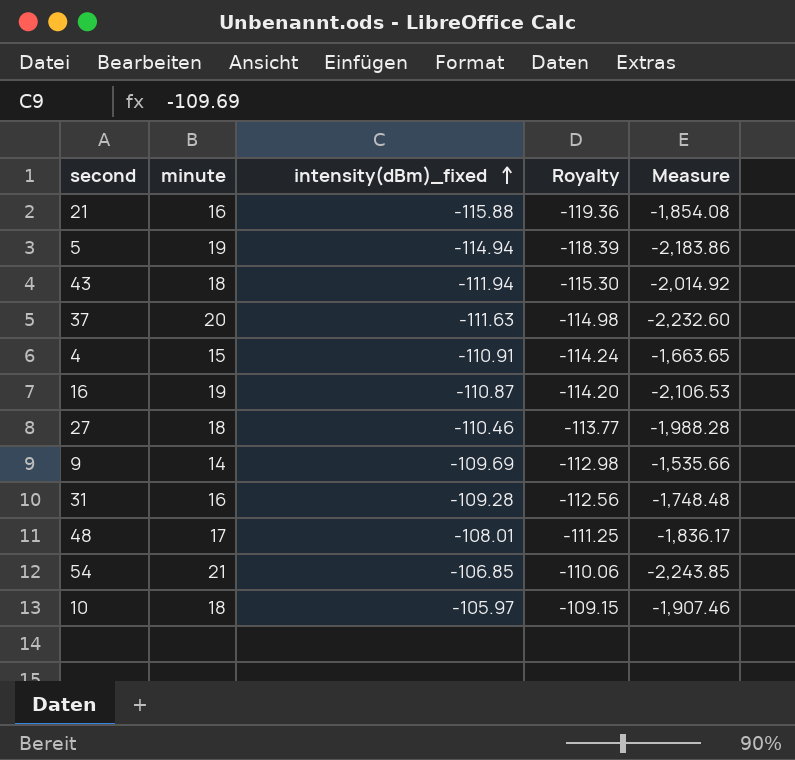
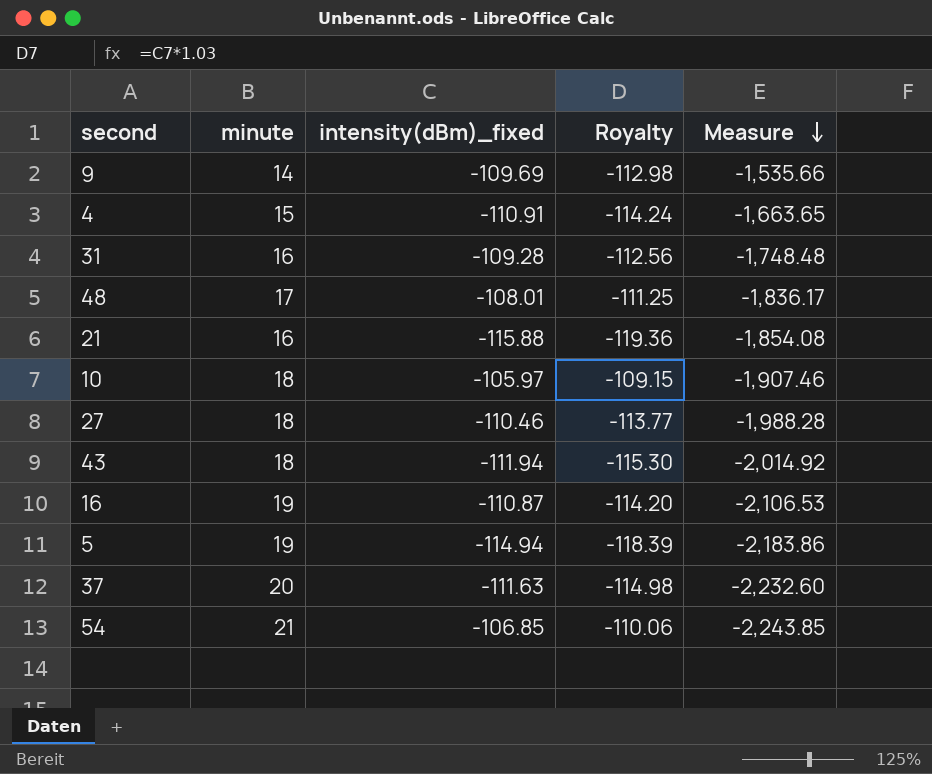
row order: intensity(dBm)_fixed ascending -> Measure descending

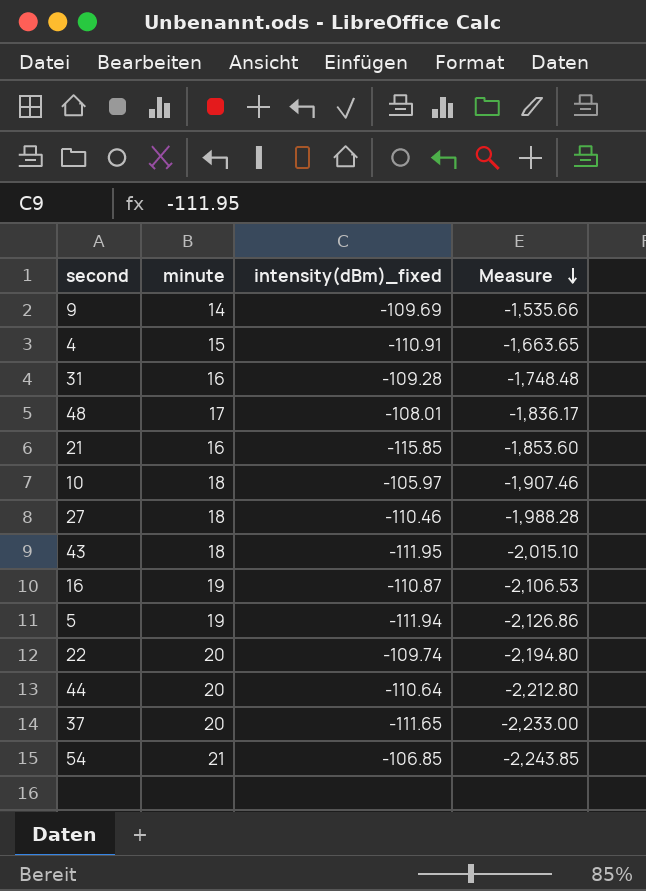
column Royalty | formula: [intensity(dBm)_fixed] * 1.03 -> none
21 | intensity(dBm)_fixed: -115.88 -> -115.85
21 | Measure: -1,854.08 -> -1,853.60
43 | intensity(dBm)_fixed: -111.94 -> -111.95
43 | Measure: -2,014.92 -> -2,015.10
5 | intensity(dBm)_fixed: -114.94 -> -111.94
5 | Measure: -2,183.86 -> -2,126.86
row 22: none -> 20 | -109.74 | -2,194.80
row 44: none -> 20 | -110.64 | -2,212.80
37 | intensity(dBm)_fixed: -111.63 -> -111.65
37 | Measure: -2,232.60 -> -2,233.00

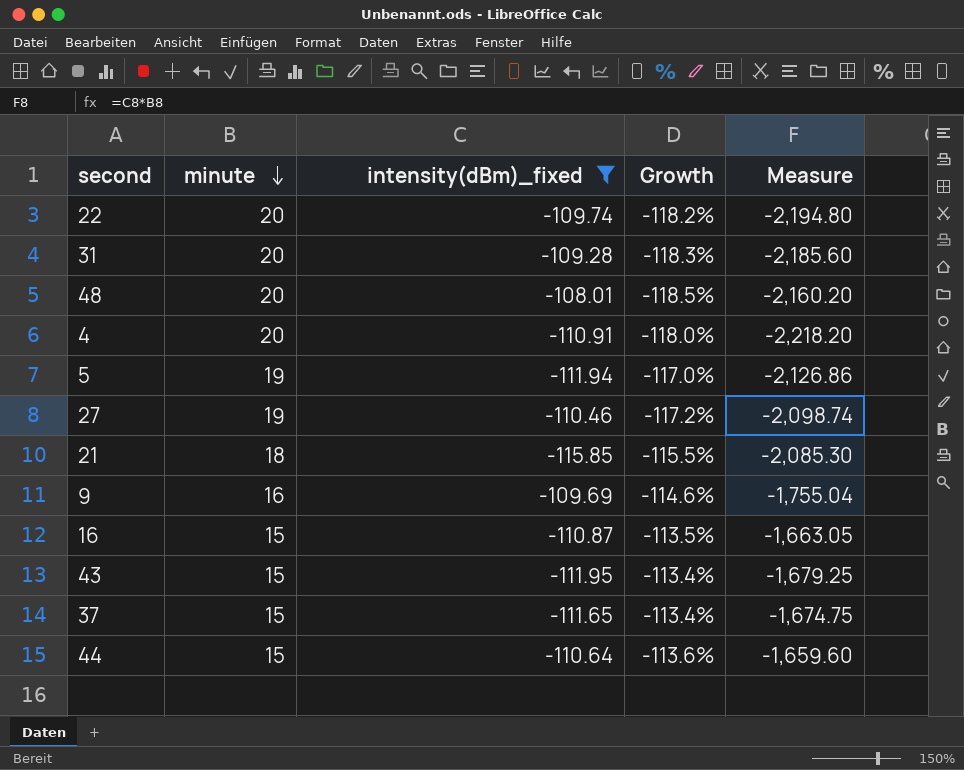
filter: none -> intensity(dBm)_fixed <= -108.01
row order: Measure descending -> minute descending
column Growth | formula: none -> ([minute] - [intensity(dBm)_fixed]) / [intensity(dBm)_fixed]
31 | minute: 16 -> 20
31 | Measure: -1,748.48 -> -2,185.60
48 | minute: 17 -> 20
48 | Measure: -1,836.17 -> -2,160.20
4 | minute: 15 -> 20
4 | Measure: -1,663.65 -> -2,218.20
27 | minute: 18 -> 19
27 | Measure: -1,988.28 -> -2,098.74
21 | minute: 16 -> 18
21 | Measure: -1,853.60 -> -2,085.30
9 | minute: 14 -> 16
9 | Measure: -1,535.66 -> -1,755.04
16 | minute: 19 -> 15
16 | Measure: -2,106.53 -> -1,663.05
43 | minute: 18 -> 15
43 | Measure: -2,015.10 -> -1,679.25
37 | minute: 20 -> 15
37 | Measure: -2,233.00 -> -1,674.75
44 | minute: 20 -> 15
44 | Measure: -2,212.80 -> -1,659.60

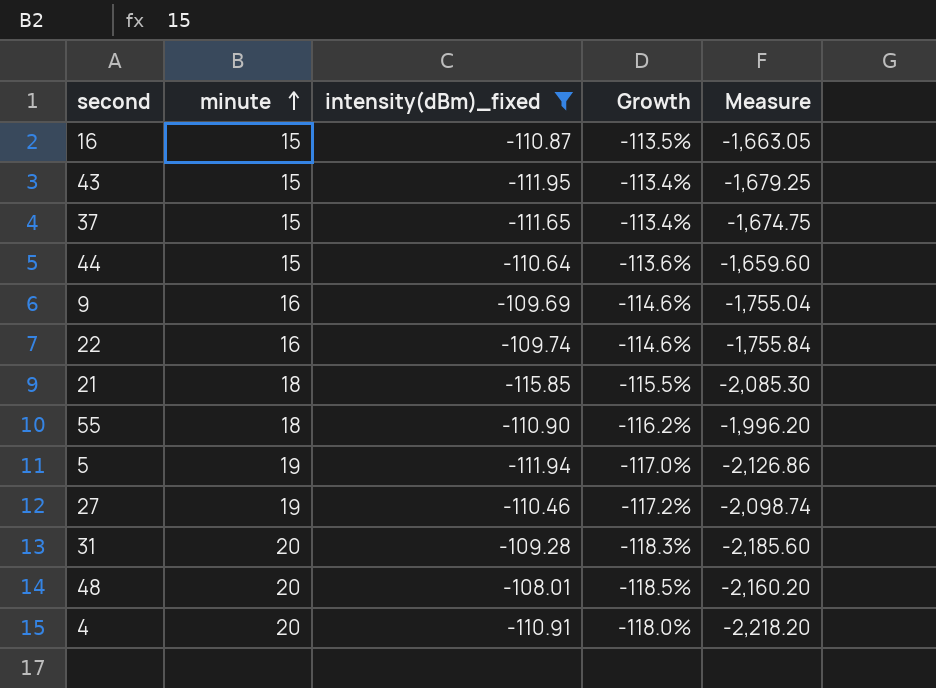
row order: minute descending -> minute ascending
22 | minute: 20 -> 16
22 | Growth: -118.2% -> -114.6%
22 | Measure: -2,194.80 -> -1,755.84
row 55: none -> 18 | -110.90 | -116.2% | -1,996.20

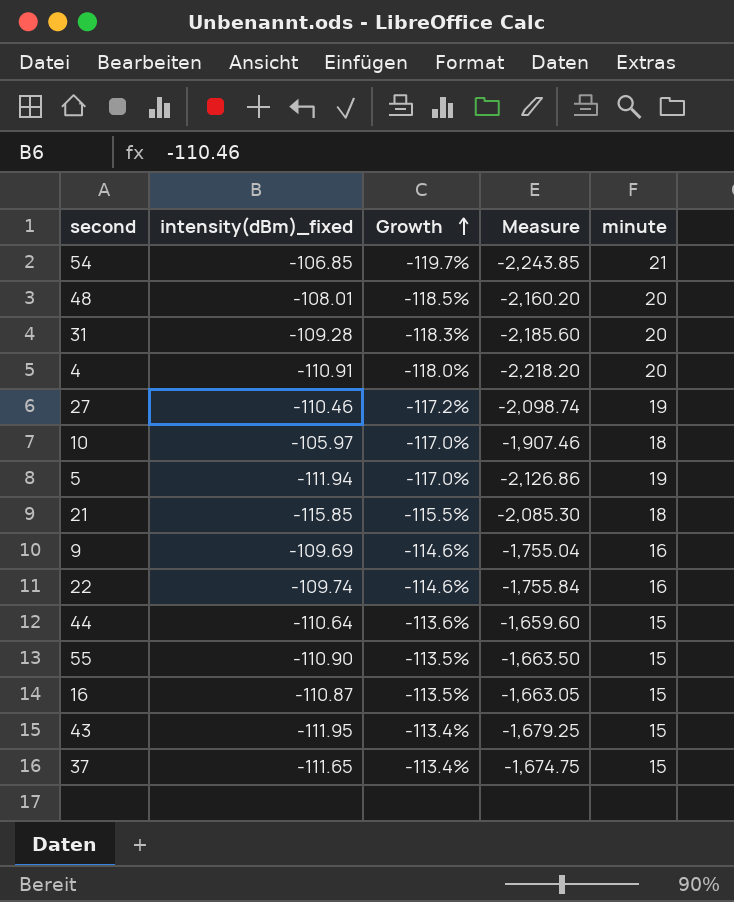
filter: intensity(dBm)_fixed <= -108.01 -> none
row order: minute ascending -> Growth ascending
column minute | position: 2 -> 5
55 | Growth: -116.2% -> -113.5%
55 | Measure: -1,996.20 -> -1,663.50
55 | minute: 18 -> 15

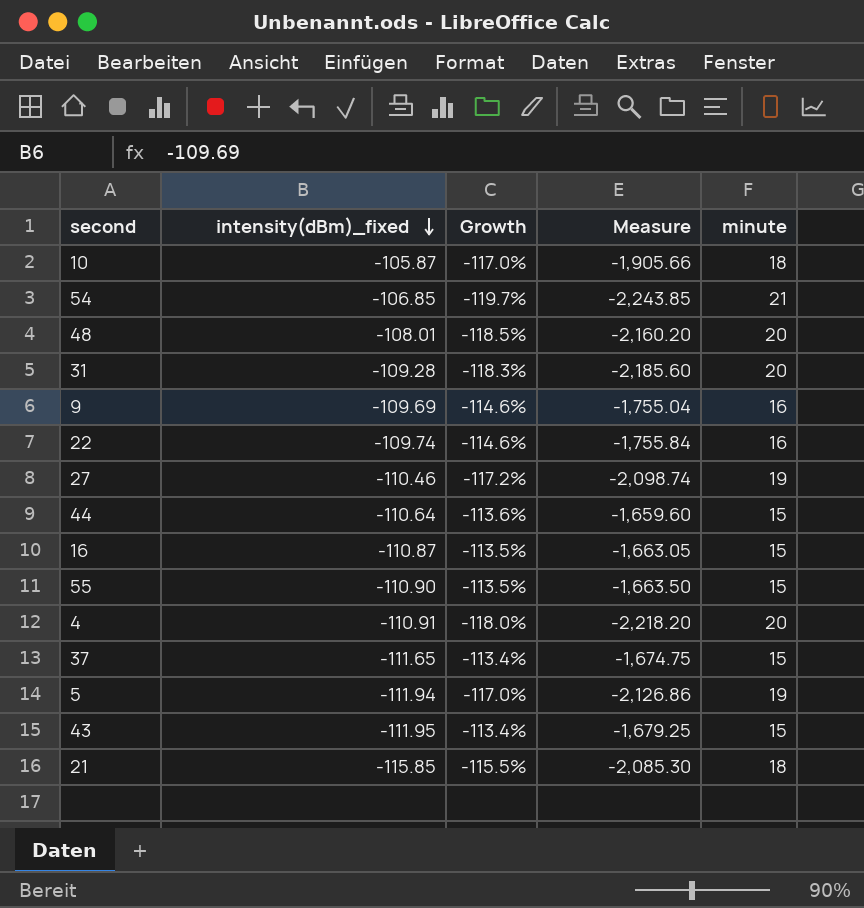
row order: Growth ascending -> intensity(dBm)_fixed descending
10 | intensity(dBm)_fixed: -105.97 -> -105.87
10 | Measure: -1,907.46 -> -1,905.66

